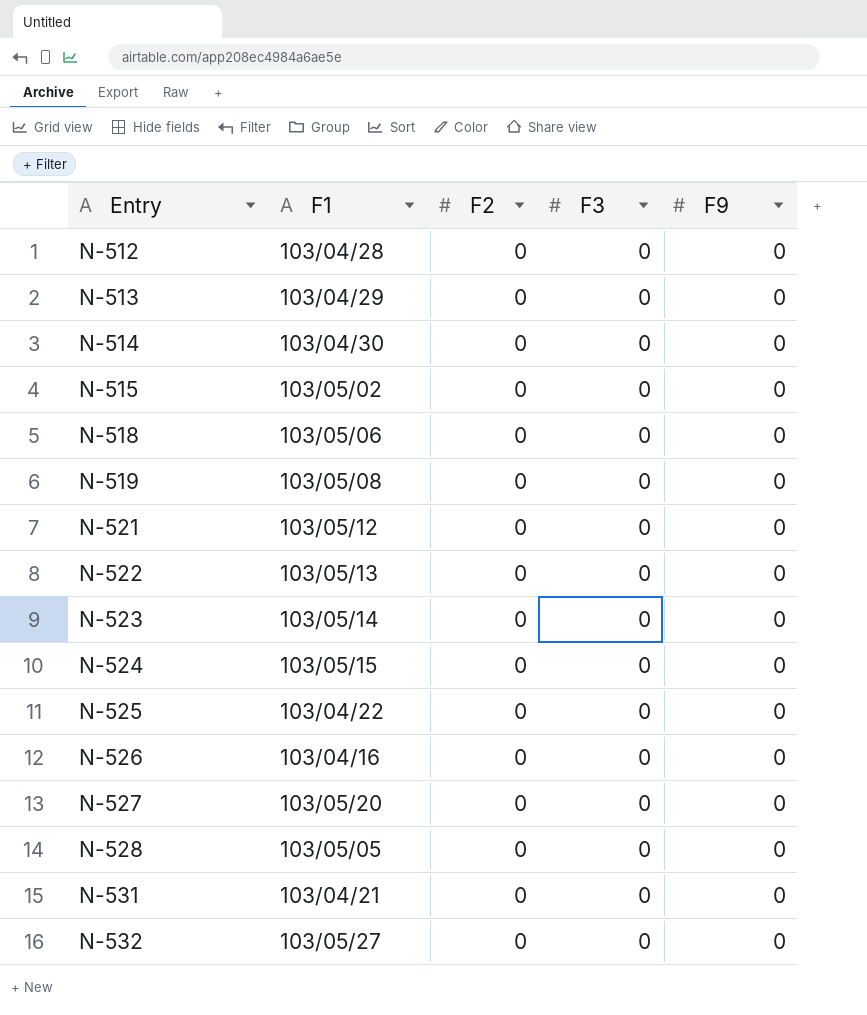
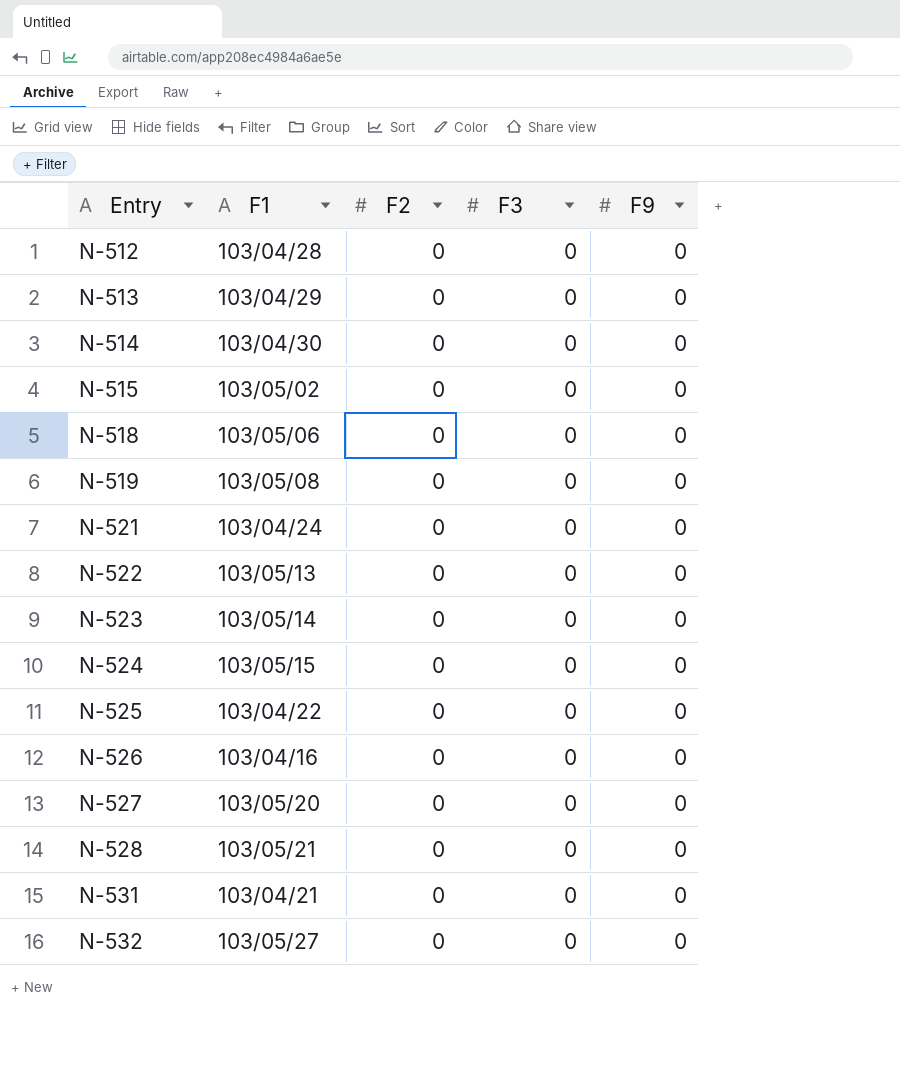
N-521 | F1: 103/05/12 -> 103/04/24
N-528 | F1: 103/05/05 -> 103/05/21

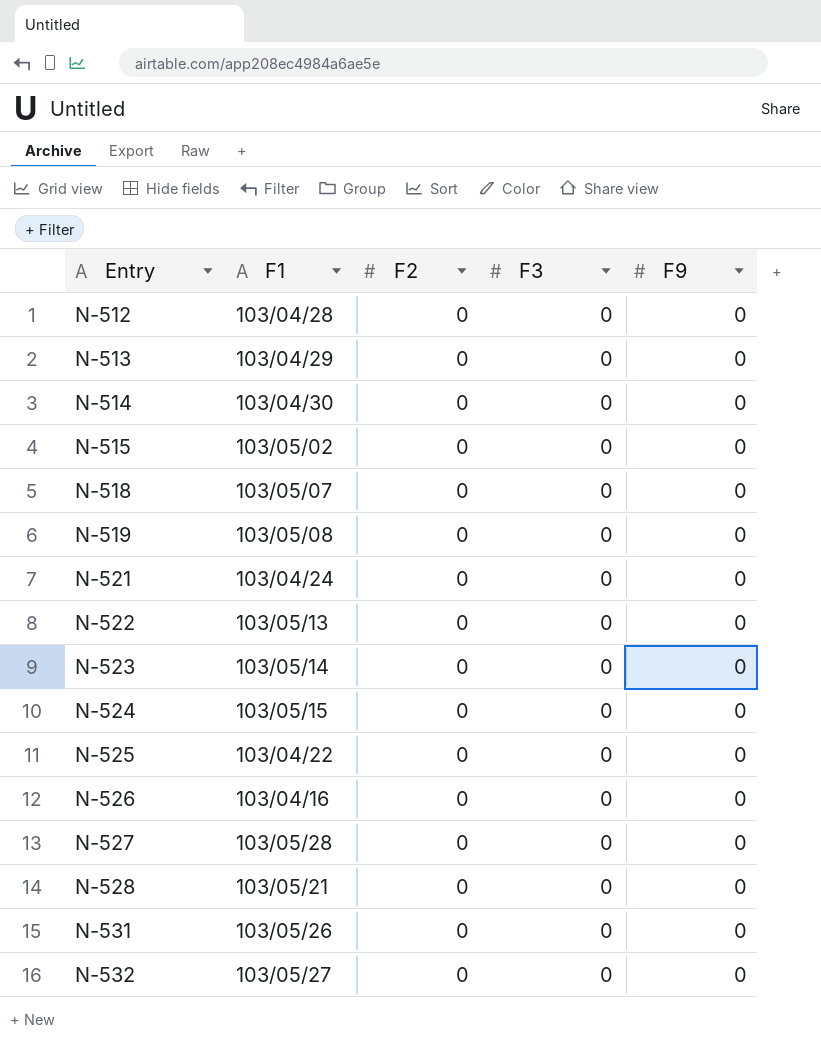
N-518 | F1: 103/05/06 -> 103/05/07
N-527 | F1: 103/05/20 -> 103/05/28
N-531 | F1: 103/04/21 -> 103/05/26

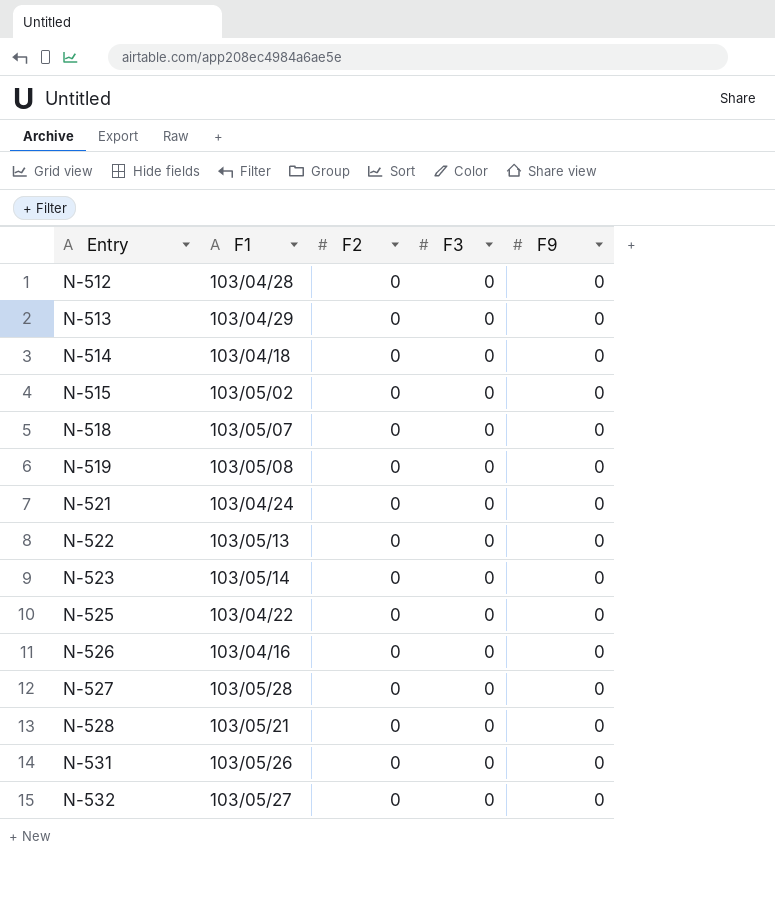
row N-524: 103/05/15 | 0 | 0 | 0 -> none
N-514 | F1: 103/04/30 -> 103/04/18

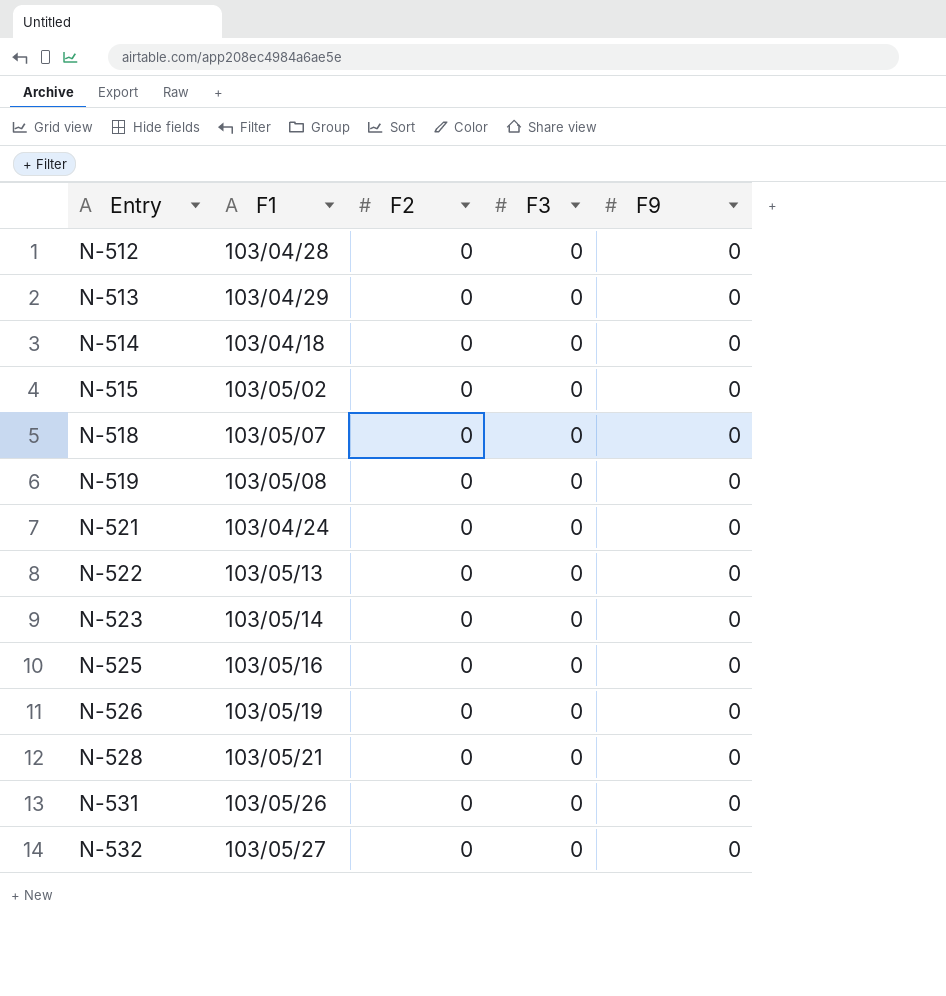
row N-527: 103/05/28 | 0 | 0 | 0 -> none
N-525 | F1: 103/04/22 -> 103/05/16
N-526 | F1: 103/04/16 -> 103/05/19

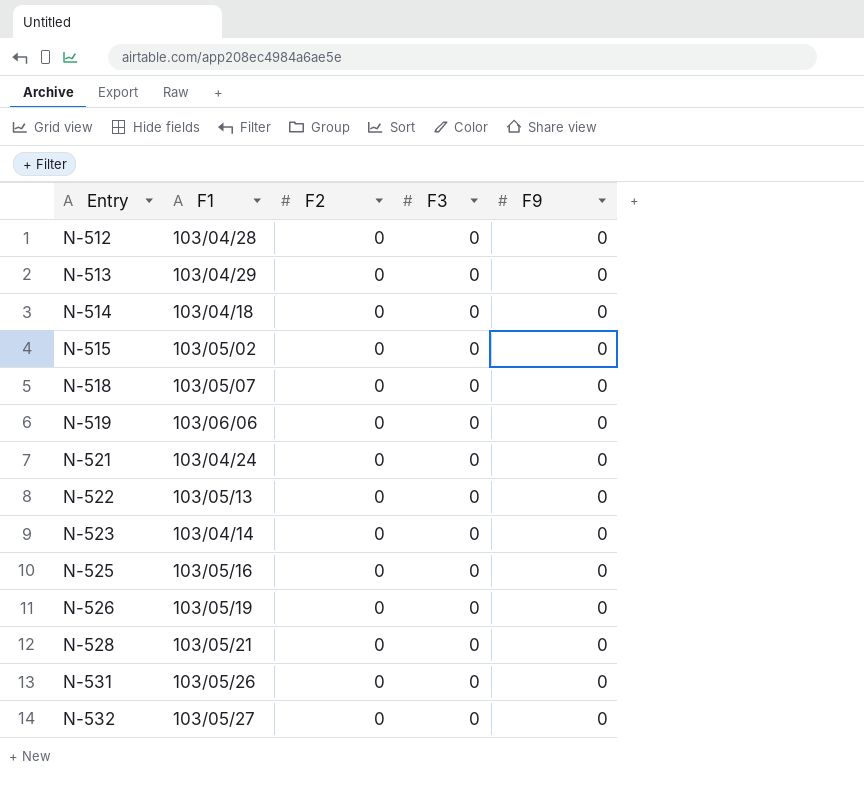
N-519 | F1: 103/05/08 -> 103/06/06
N-523 | F1: 103/05/14 -> 103/04/14

